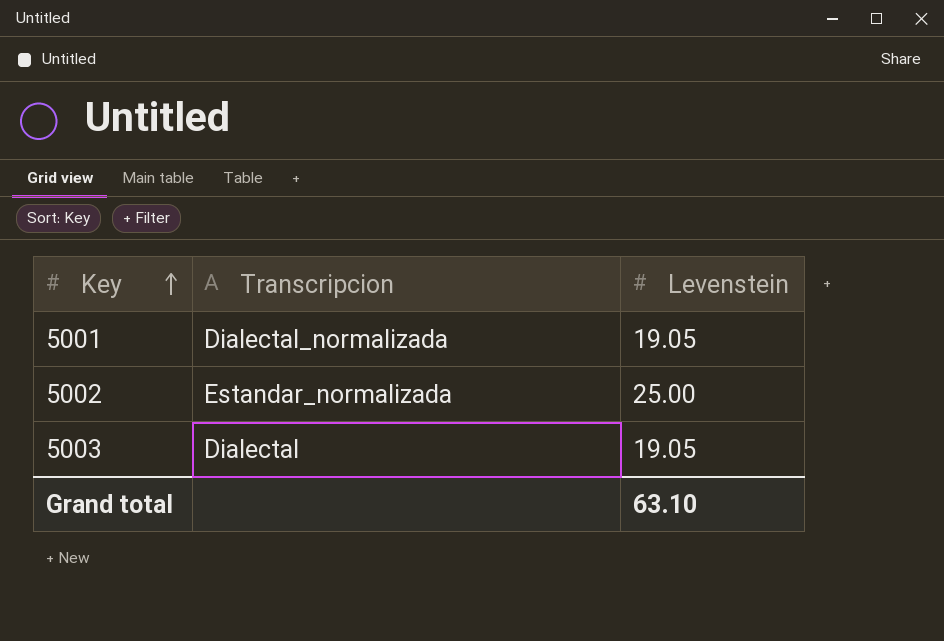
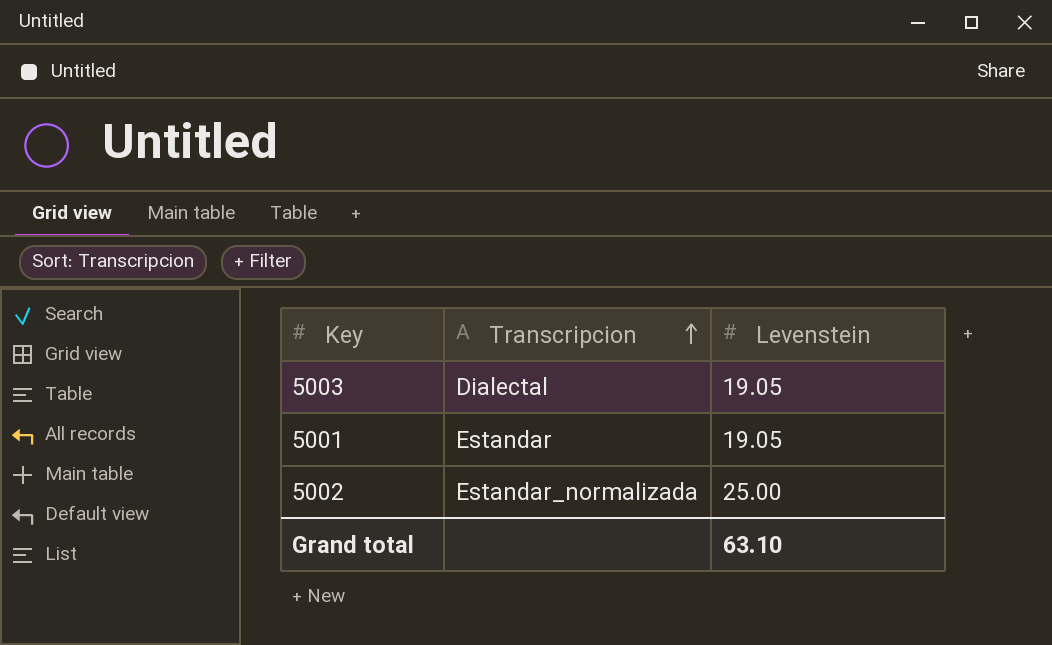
row order: Key ascending -> Transcripcion ascending
5001 | Transcripcion: Dialectal_normalizada -> Estandar

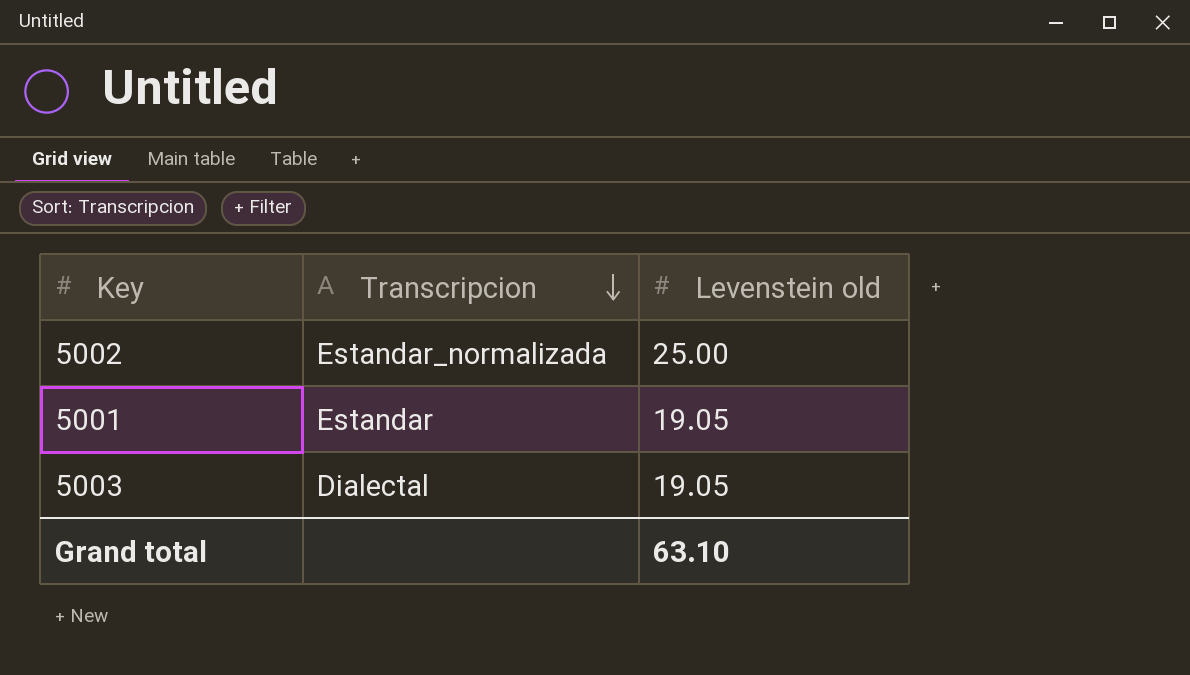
row order: Transcripcion ascending -> Transcripcion descending
column name: Levenstein -> Levenstein old

